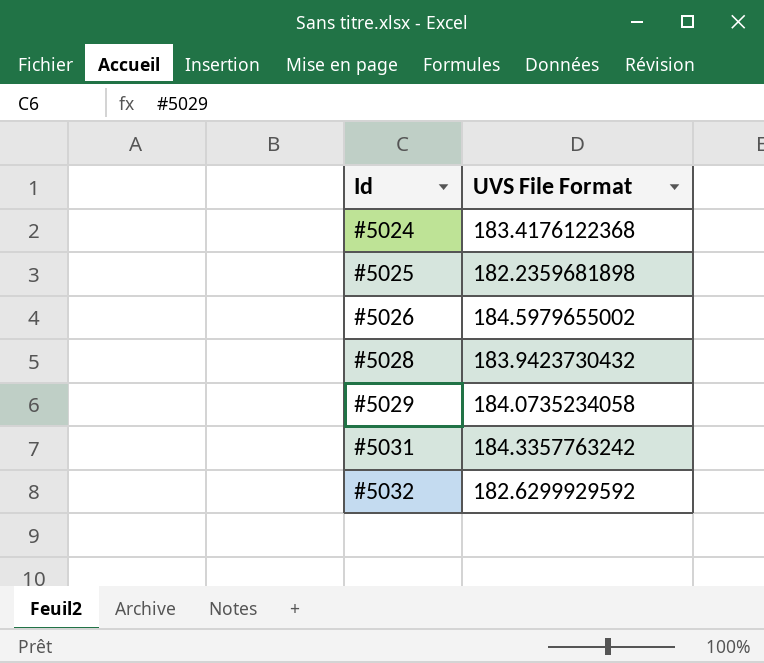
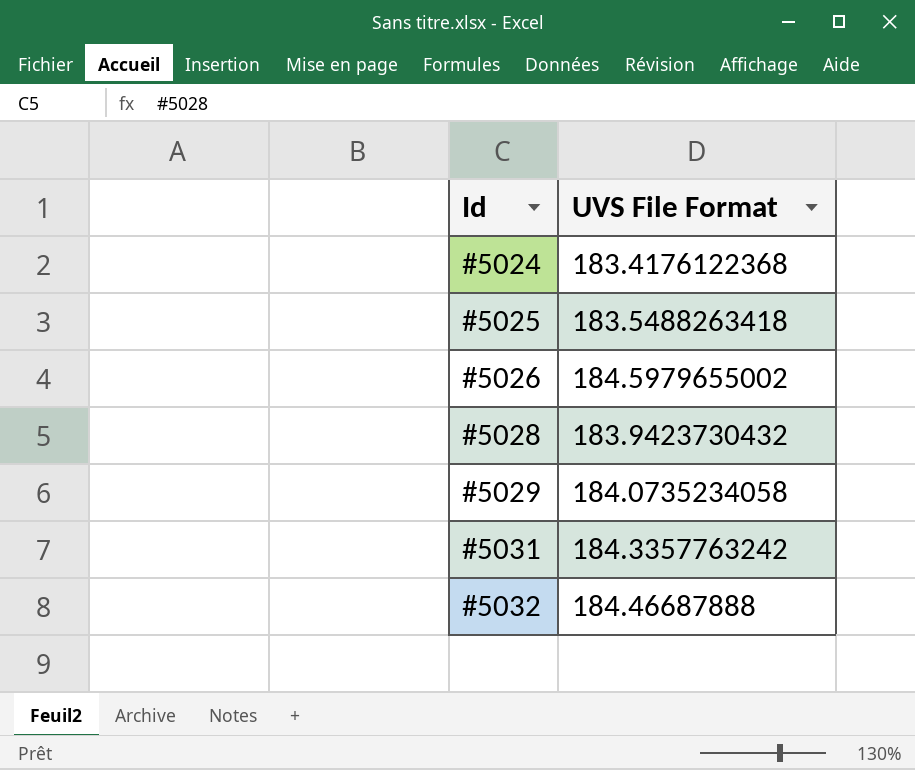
#5025 | UVS File Format: 182.2359681898 -> 183.5488263418
#5032 | UVS File Format: 182.6299929592 -> 184.46687888

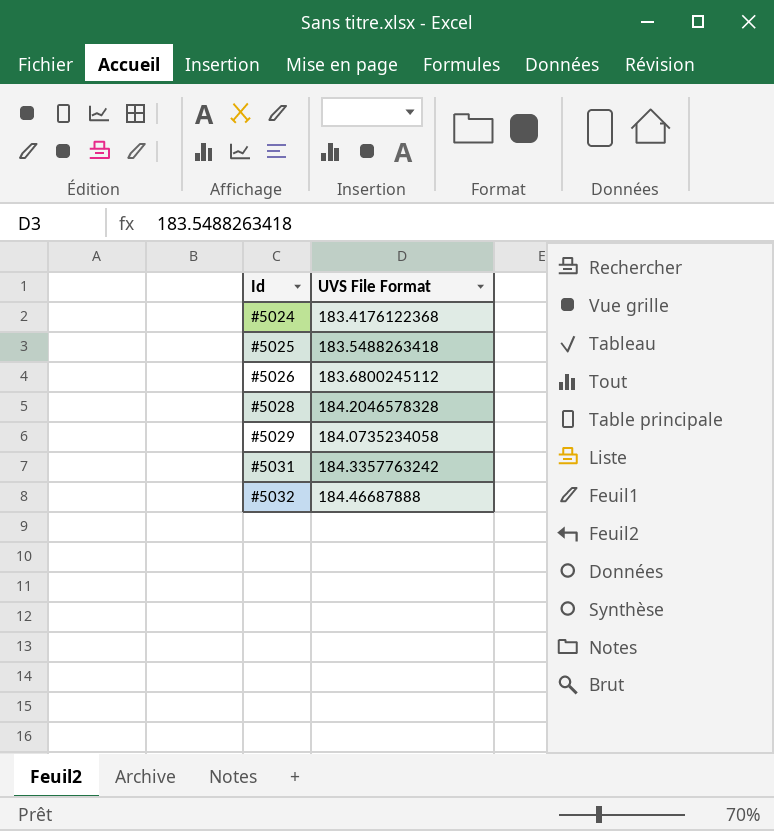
#5026 | UVS File Format: 184.5979655002 -> 183.6800245112
#5028 | UVS File Format: 183.9423730432 -> 184.2046578328

